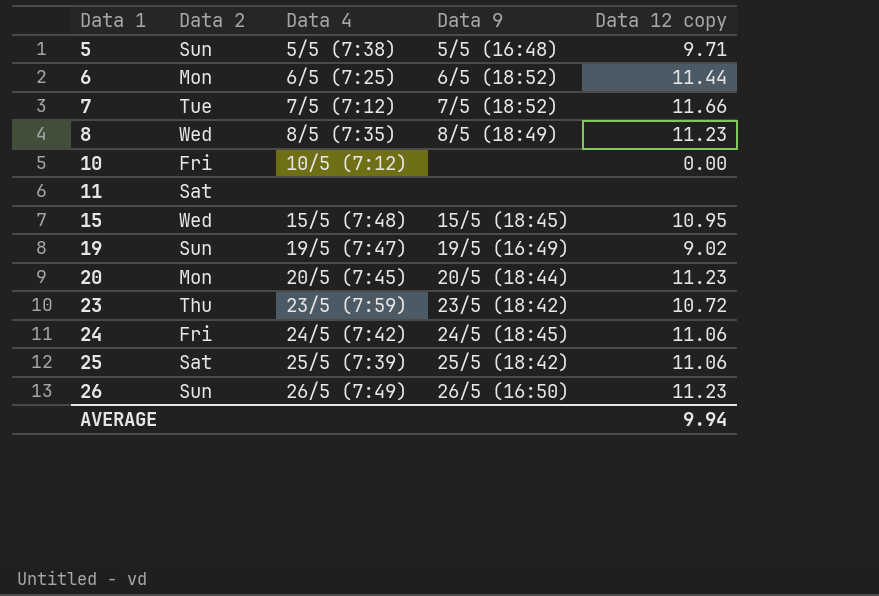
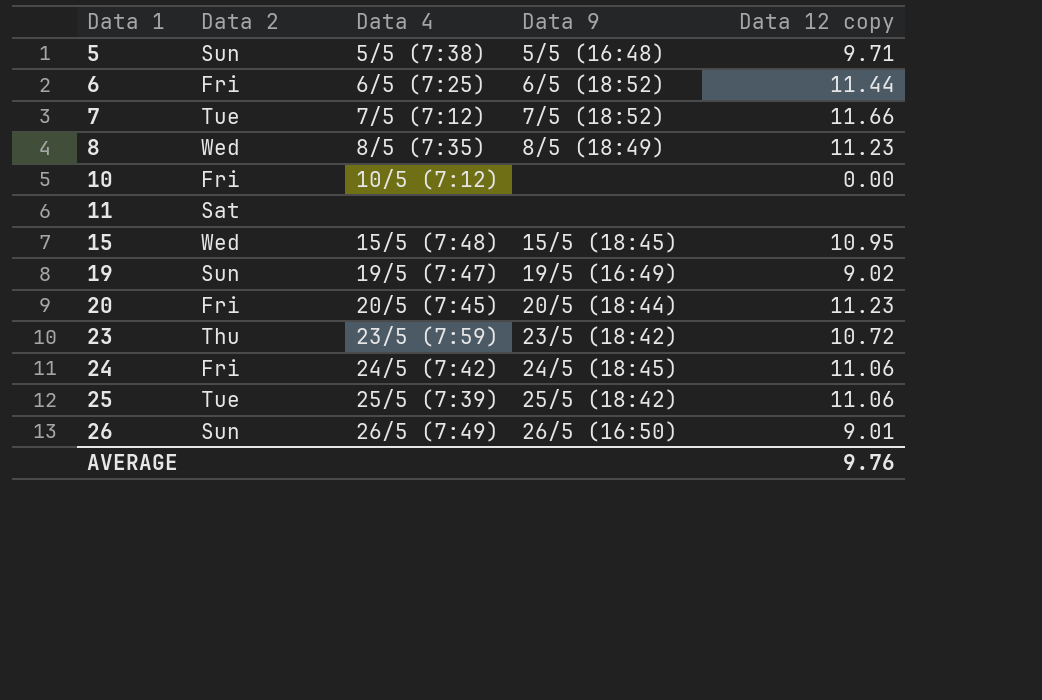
6 | Data 2: Mon -> Fri
20 | Data 2: Mon -> Fri
25 | Data 2: Sat -> Tue
26 | Data 12 copy: 11.23 -> 9.01
AVERAGE | Data 12 copy: 9.94 -> 9.76

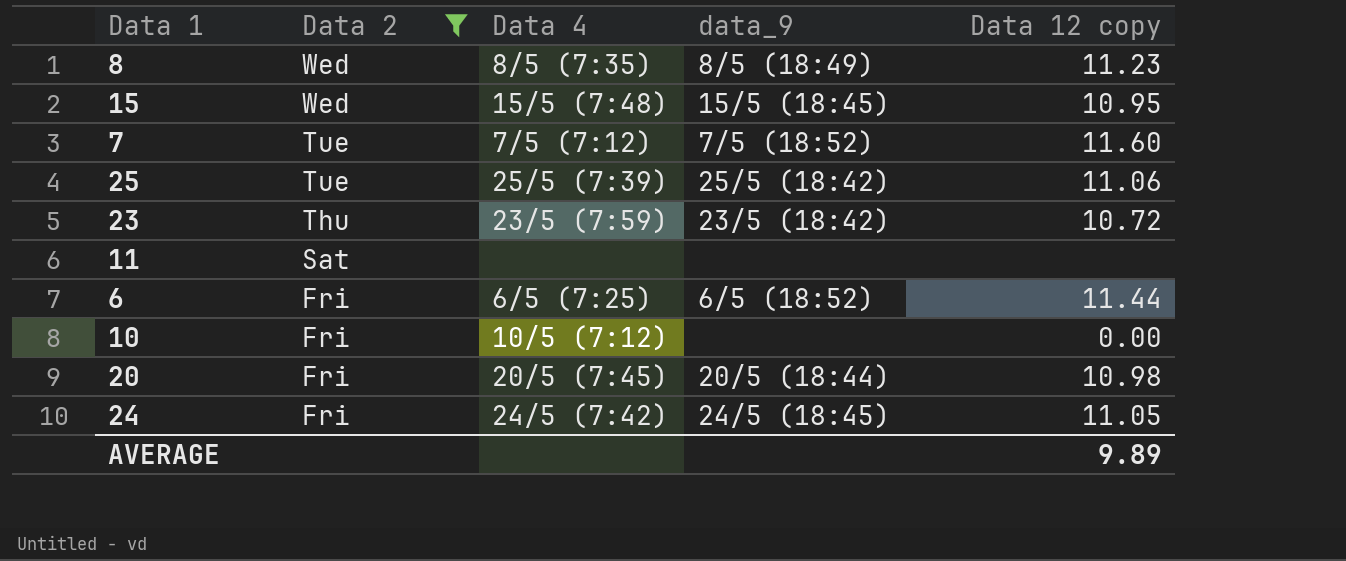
filter: none -> Data 2 != Sun
row order: Data 1 ascending -> Data 2 descending
column name: Data 9 -> data_9
7 | Data 12 copy: 11.66 -> 11.60
20 | Data 12 copy: 11.23 -> 10.98
24 | Data 12 copy: 11.06 -> 11.05
AVERAGE | Data 12 copy: 9.76 -> 9.89

